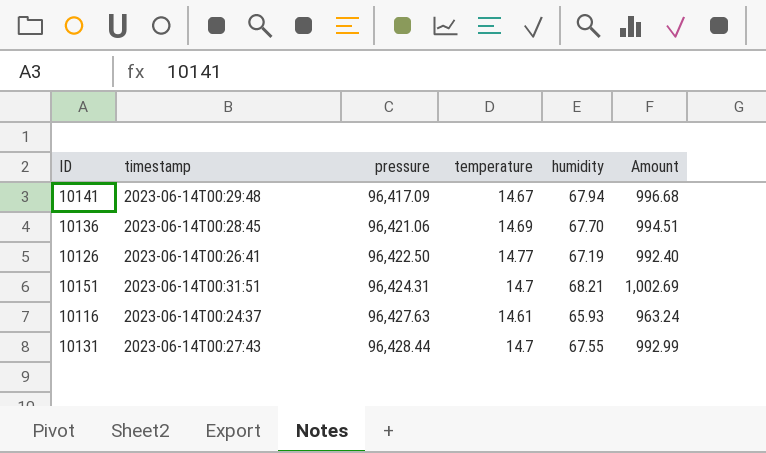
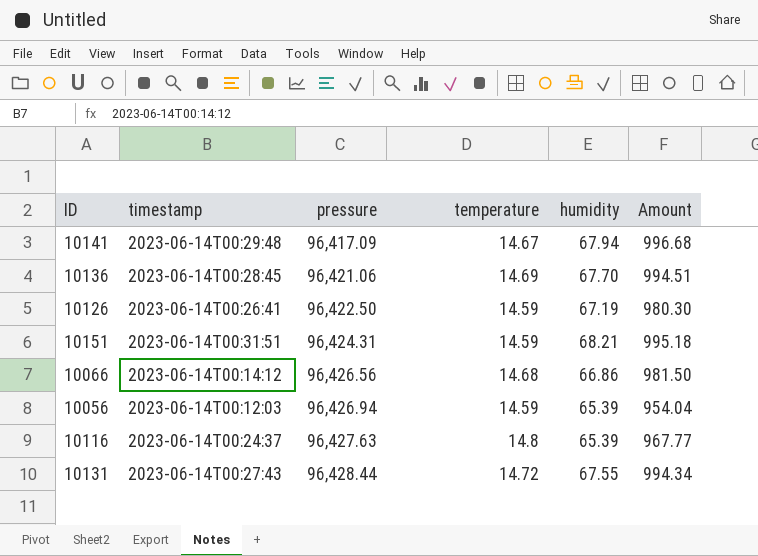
10126 | temperature: 14.77 -> 14.59
10126 | Amount: 992.40 -> 980.30
10151 | temperature: 14.7 -> 14.59
10151 | Amount: 1,002.69 -> 995.18
row 10066: none -> 2023-06-14T00:14:12 | 96,426.56 | 14.68 | 66.86 | 981.50
row 10056: none -> 2023-06-14T00:12:03 | 96,426.94 | 14.59 | 65.39 | 954.04
10116 | temperature: 14.61 -> 14.8
10116 | humidity: 65.93 -> 65.39
10116 | Amount: 963.24 -> 967.77
10131 | temperature: 14.7 -> 14.72
10131 | Amount: 992.99 -> 994.34

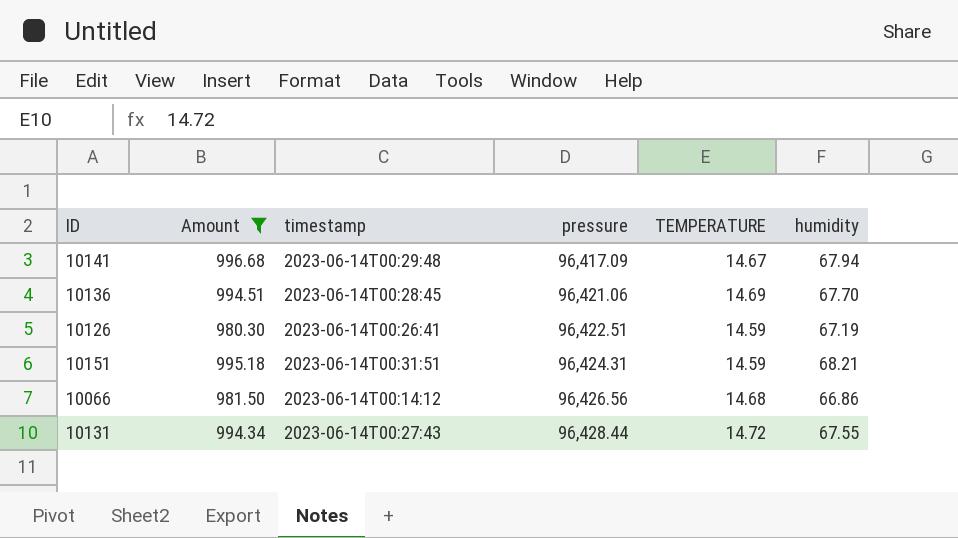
filter: none -> Amount >= 980.30
column Amount | position: 6 -> 2
column name: temperature -> TEMPERATURE
10126 | pressure: 96,422.50 -> 96,422.51

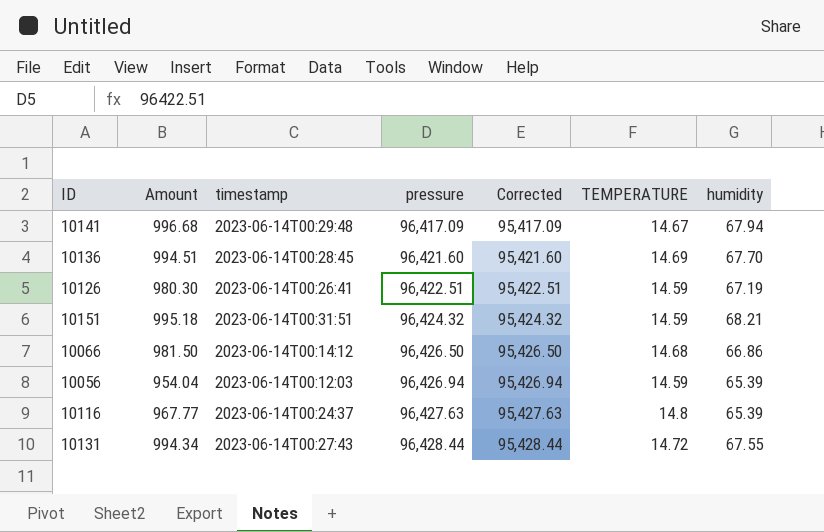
filter: Amount >= 980.30 -> none
column Corrected | formula: none -> [pressure] - 1000
10136 | pressure: 96,421.06 -> 96,421.60
10151 | pressure: 96,424.31 -> 96,424.32
10066 | pressure: 96,426.56 -> 96,426.50

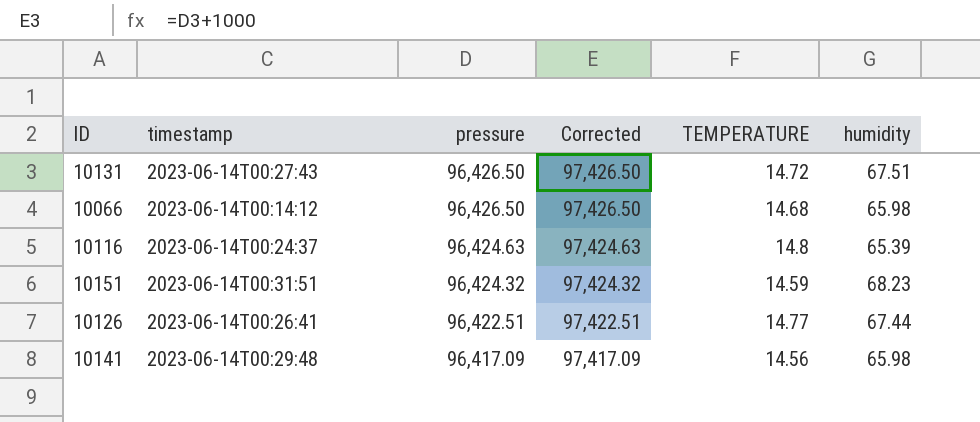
row order: pressure ascending -> pressure descending
column Amount | formula: [TEMPERATURE] * [humidity] -> none
column Corrected | formula: [pressure] - 1000 -> [pressure] + 1000
row 10136: 994.51 | 2023-06-14T00:28:45 | 96,421.60 | 95,421.60 | 14.69 | 67.70 -> none
row 10056: 954.04 | 2023-06-14T00:12:03 | 96,426.94 | 95,426.94 | 14.59 | 65.39 -> none
10131 | pressure: 96,428.44 -> 96,426.50
10131 | humidity: 67.55 -> 67.51
10066 | humidity: 66.86 -> 65.98
10116 | pressure: 96,427.63 -> 96,424.63
10151 | humidity: 68.21 -> 68.23
10126 | TEMPERATURE: 14.59 -> 14.77
10126 | humidity: 67.19 -> 67.44
10141 | TEMPERATURE: 14.67 -> 14.56
10141 | humidity: 67.94 -> 65.98

